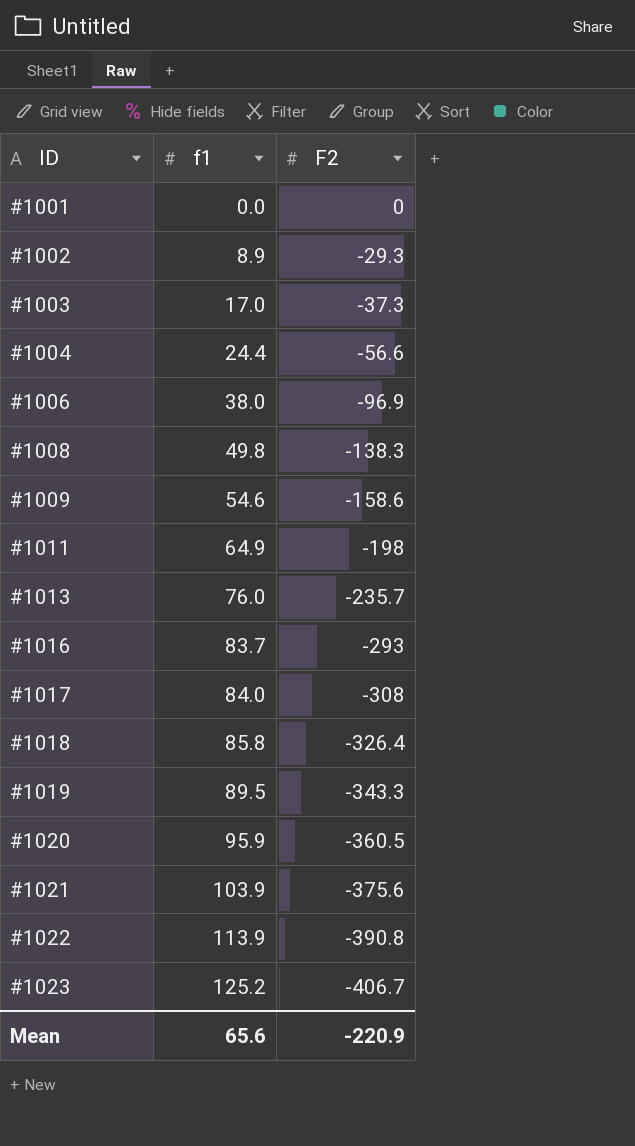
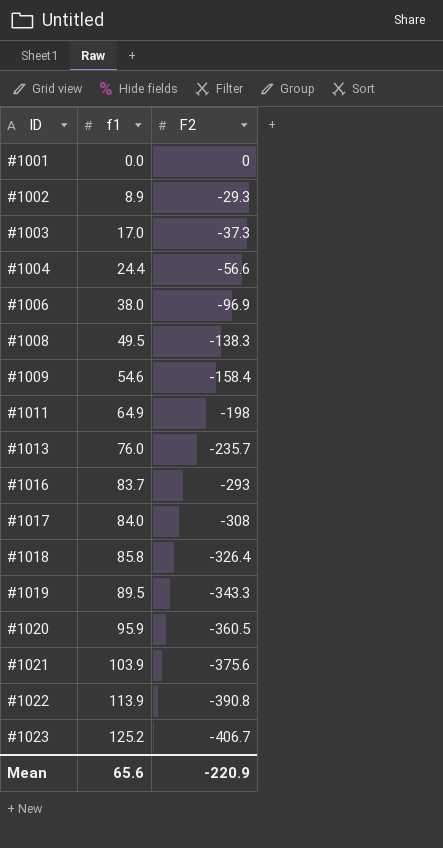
#1008 | f1: 49.8 -> 49.5
#1009 | F2: -158.6 -> -158.4

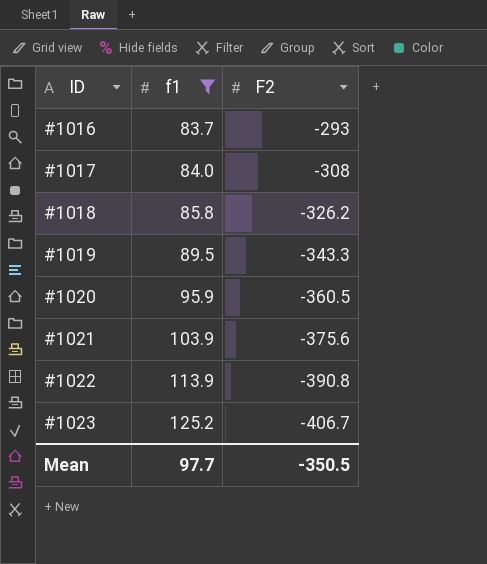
filter: none -> f1 >= 83.7
#1018 | F2: -326.4 -> -326.2
Mean | f1: 65.6 -> 97.7
Mean | F2: -220.9 -> -350.5

